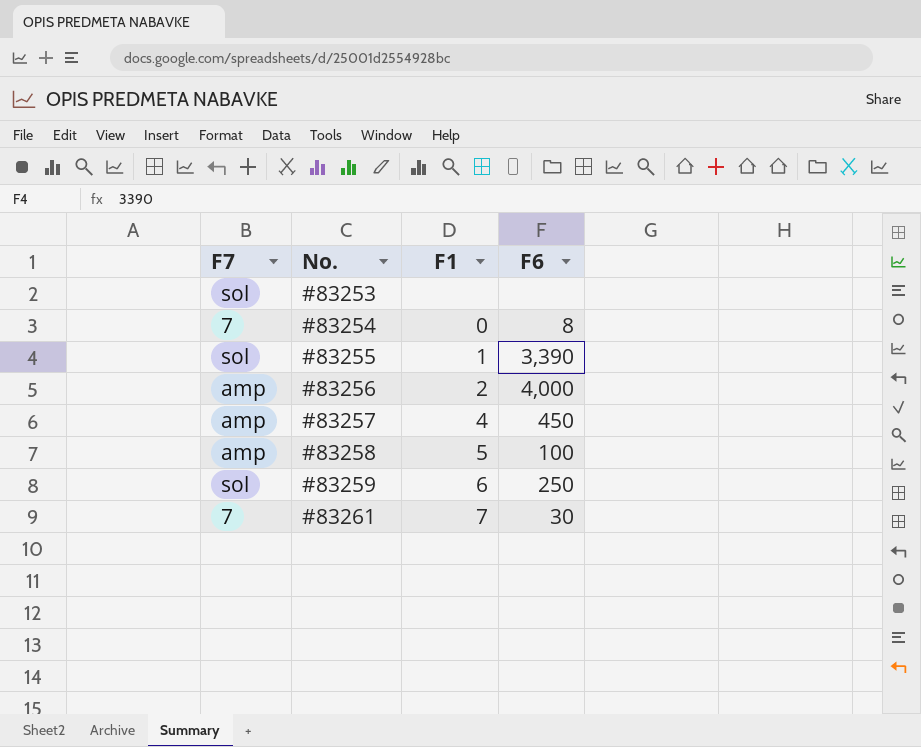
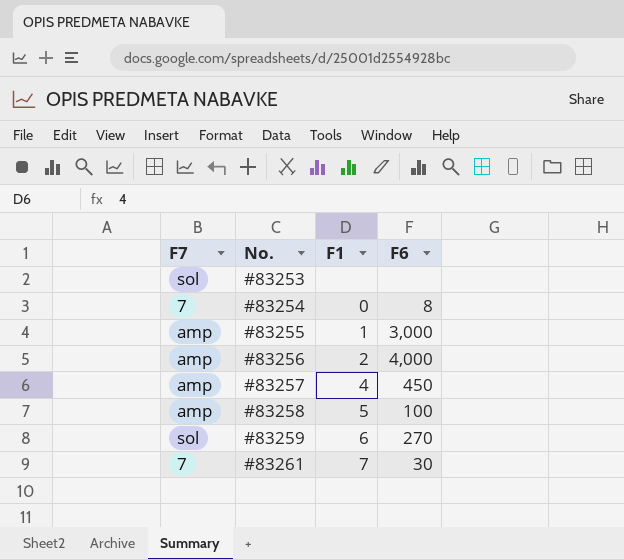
#83255 | F7: sol -> amp
#83255 | F6: 3,390 -> 3,000
#83259 | F6: 250 -> 270

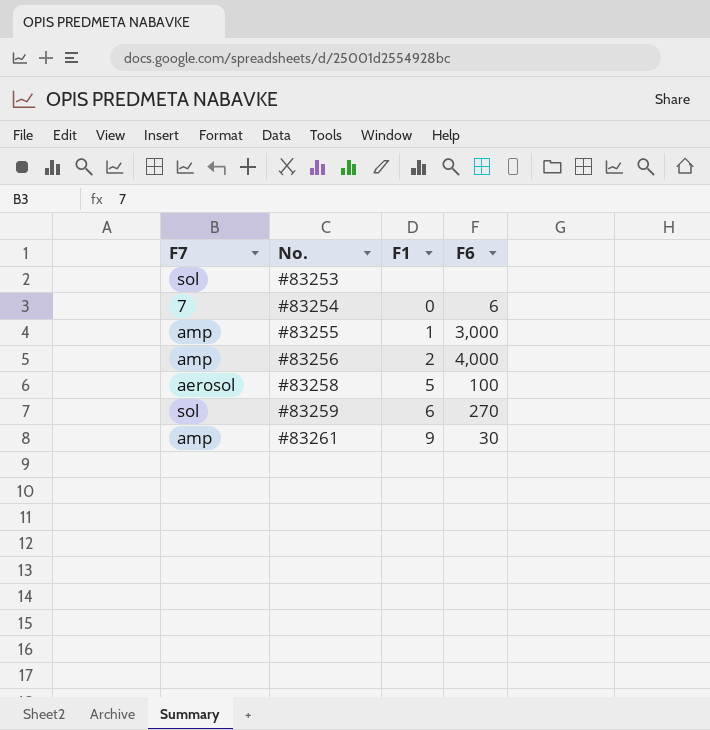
row #83257: amp | 4 | 450 -> none
#83254 | F6: 8 -> 6
#83258 | F7: amp -> aerosol
#83261 | F7: 7 -> amp
#83261 | F1: 7 -> 9

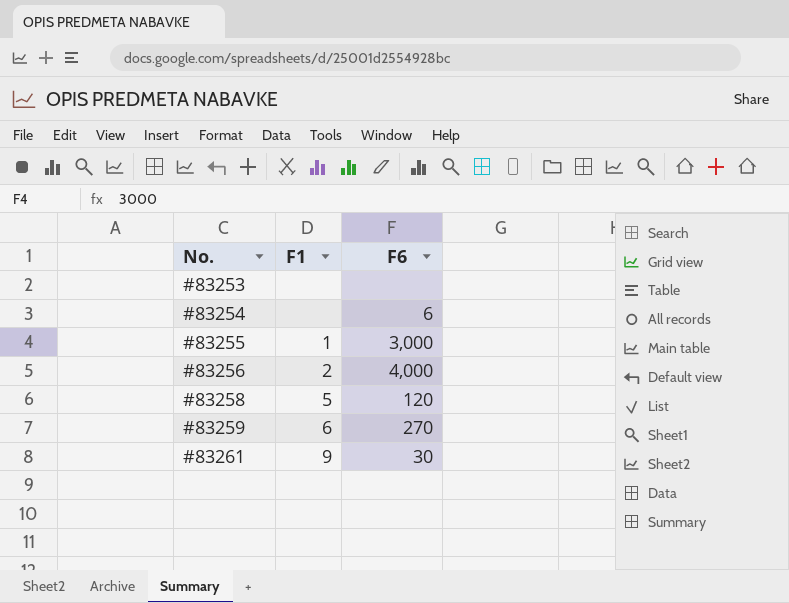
column F7 | position: 1 -> none
#83254 | F1: 0 -> none
#83258 | F6: 100 -> 120

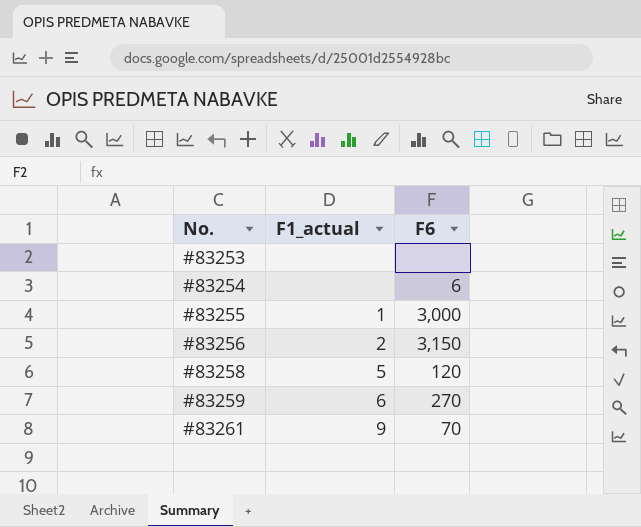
column name: F1 -> F1_actual
#83256 | F6: 4,000 -> 3,150
#83261 | F6: 30 -> 70

